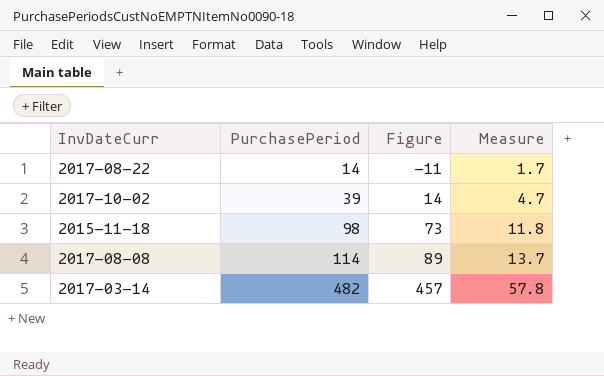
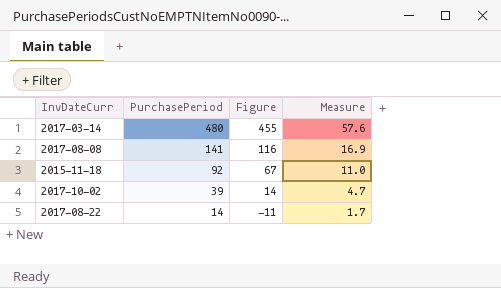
row order: PurchasePeriod ascending -> PurchasePeriod descending
2017-03-14 | PurchasePeriod: 482 -> 480
2017-03-14 | Figure: 457 -> 455
2017-03-14 | Measure: 57.8 -> 57.6
2017-08-08 | PurchasePeriod: 114 -> 141
2017-08-08 | Figure: 89 -> 116
2017-08-08 | Measure: 13.7 -> 16.9
2015-11-18 | PurchasePeriod: 98 -> 92
2015-11-18 | Figure: 73 -> 67
2015-11-18 | Measure: 11.8 -> 11.0

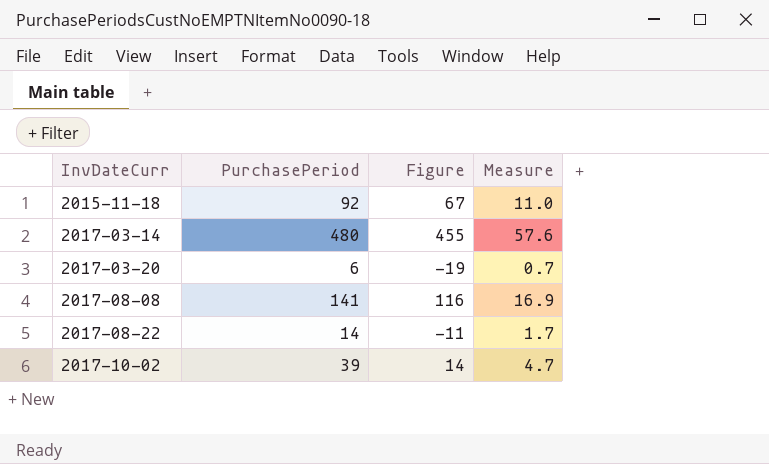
row order: PurchasePeriod descending -> InvDateCurr ascending
row 2017-03-20: none -> 6 | -19 | 0.7

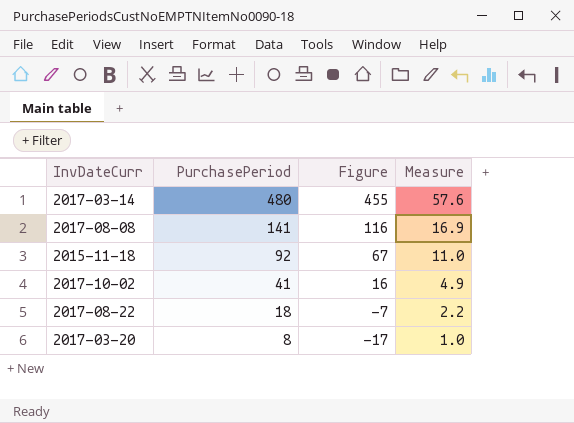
row order: InvDateCurr ascending -> PurchasePeriod descending
2017-10-02 | PurchasePeriod: 39 -> 41
2017-10-02 | Figure: 14 -> 16
2017-10-02 | Measure: 4.7 -> 4.9
2017-08-22 | PurchasePeriod: 14 -> 18
2017-08-22 | Figure: -11 -> -7
2017-08-22 | Measure: 1.7 -> 2.2
2017-03-20 | PurchasePeriod: 6 -> 8
2017-03-20 | Figure: -19 -> -17
2017-03-20 | Measure: 0.7 -> 1.0

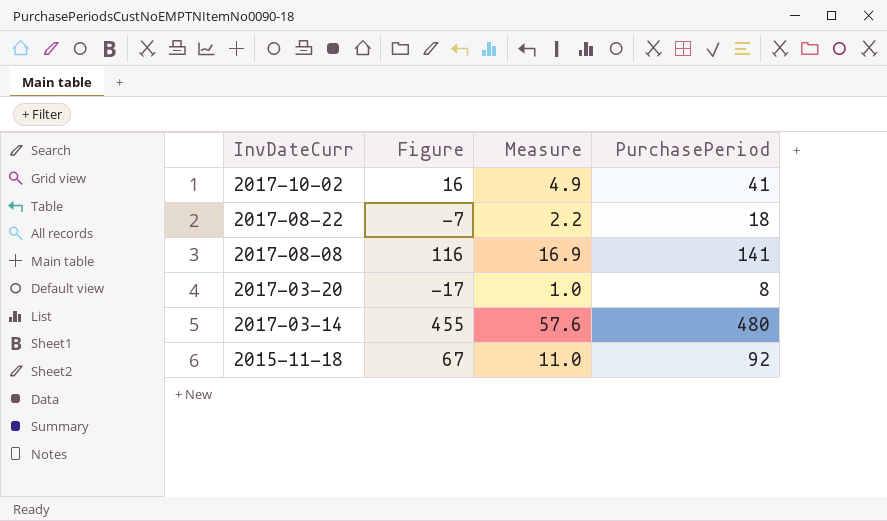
row order: PurchasePeriod descending -> InvDateCurr descending
column PurchasePeriod | position: 2 -> 4

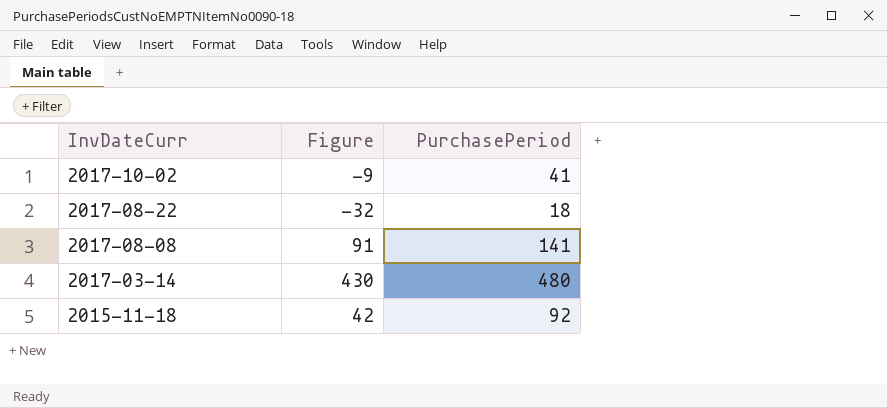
column Measure | formula: [PurchasePeriod] * 0.12 -> none
column Figure | formula: [PurchasePeriod] - 25 -> [PurchasePeriod] - 50
row 2017-03-20: -17 | 1.0 | 8 -> none

